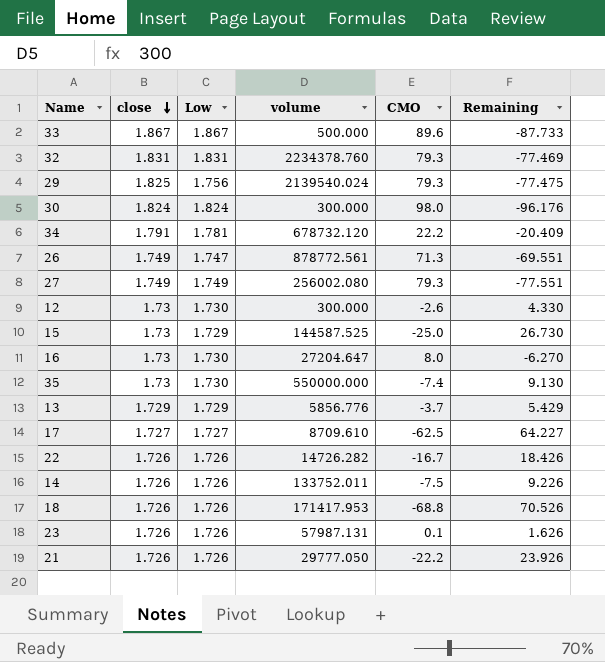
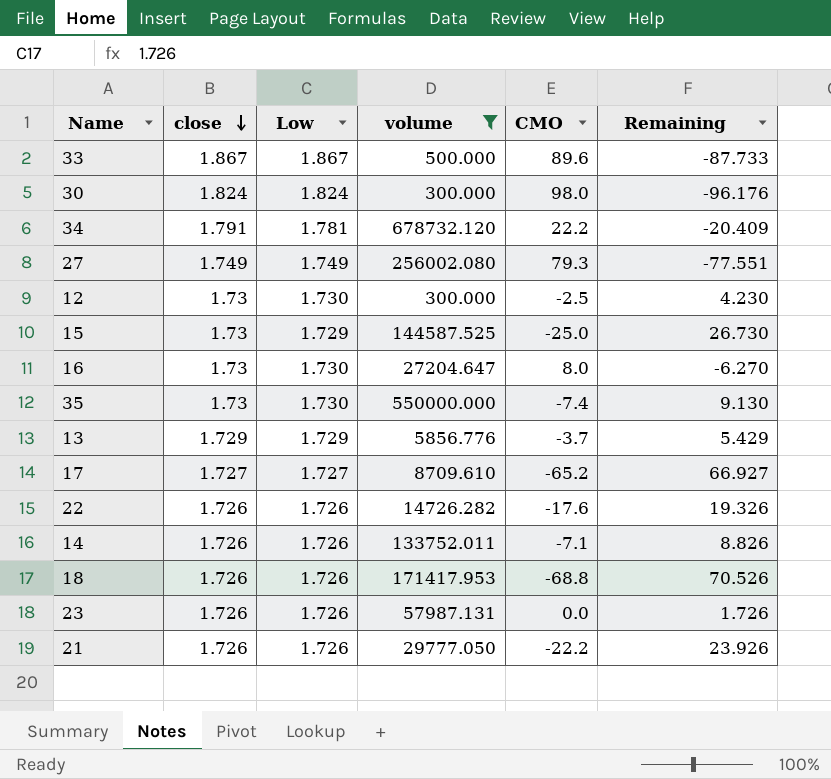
filter: none -> volume <= 678732.120
12 | CMO: -2.6 -> -2.5
12 | Remaining: 4.330 -> 4.230
17 | CMO: -62.5 -> -65.2
17 | Remaining: 64.227 -> 66.927
22 | CMO: -16.7 -> -17.6
22 | Remaining: 18.426 -> 19.326
14 | CMO: -7.5 -> -7.1
14 | Remaining: 9.226 -> 8.826
23 | CMO: 0.1 -> 0.0
23 | Remaining: 1.626 -> 1.726

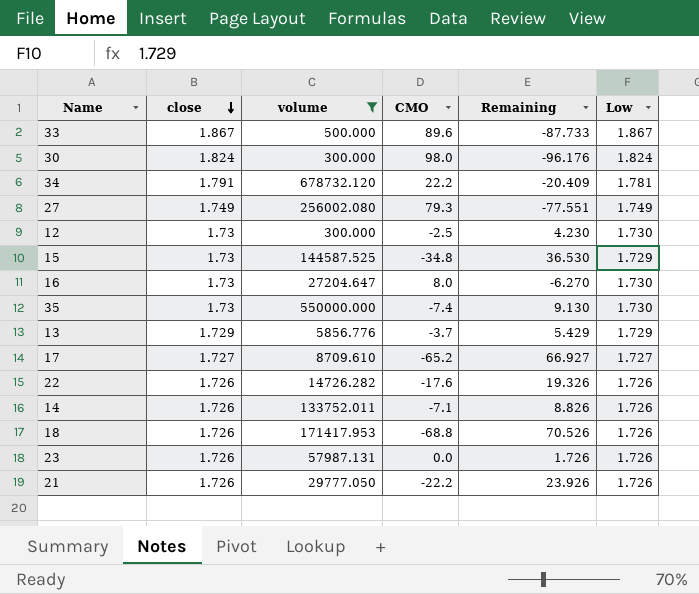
column Low | position: 3 -> 6
15 | CMO: -25.0 -> -34.8
15 | Remaining: 26.730 -> 36.530

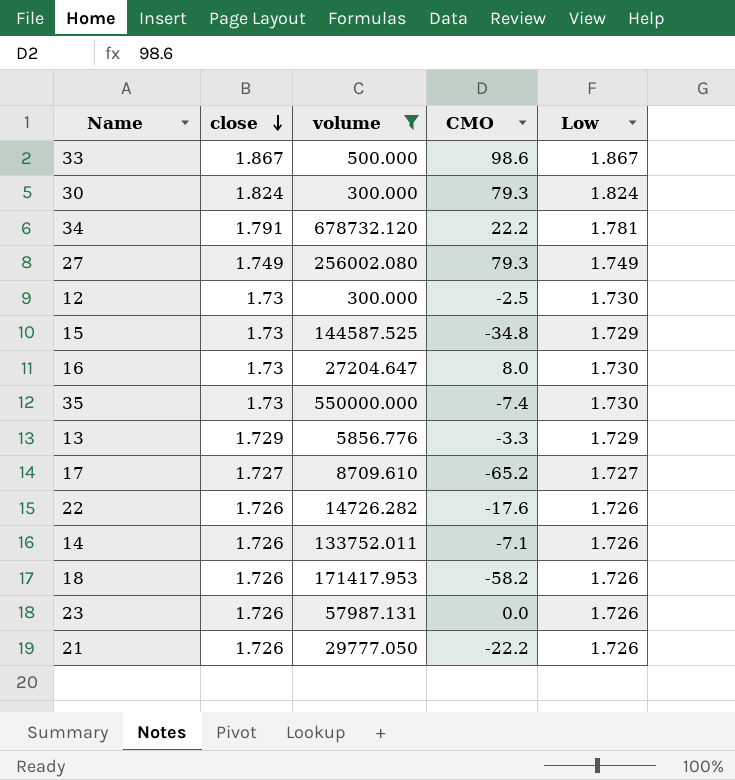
column Remaining | formula: [close] - [CMO] -> none
33 | CMO: 89.6 -> 98.6
30 | CMO: 98.0 -> 79.3
13 | CMO: -3.7 -> -3.3
18 | CMO: -68.8 -> -58.2

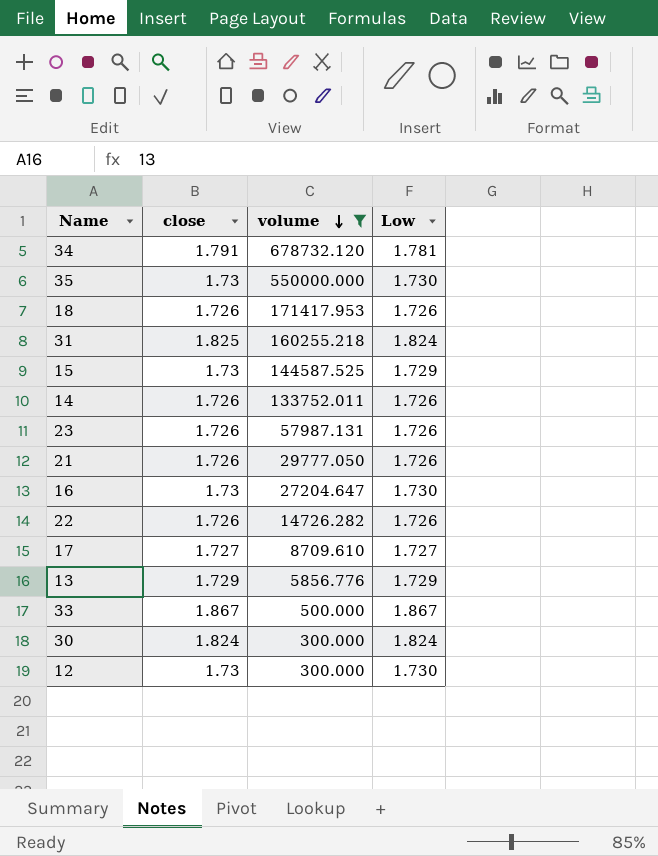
row order: close descending -> volume descending
column CMO | position: 4 -> none
row 27: 1.749 | 256002.080 | 79.3 | 1.749 -> none
row 31: none -> 1.825 | 160255.218 | 1.824

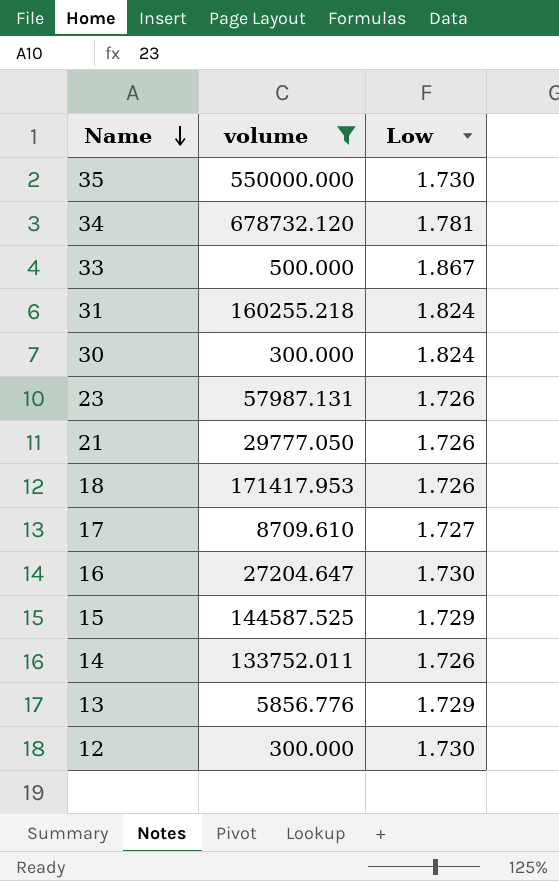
row order: volume descending -> Name descending
column close | position: 2 -> none
row 22: 1.726 | 14726.282 | 1.726 -> none

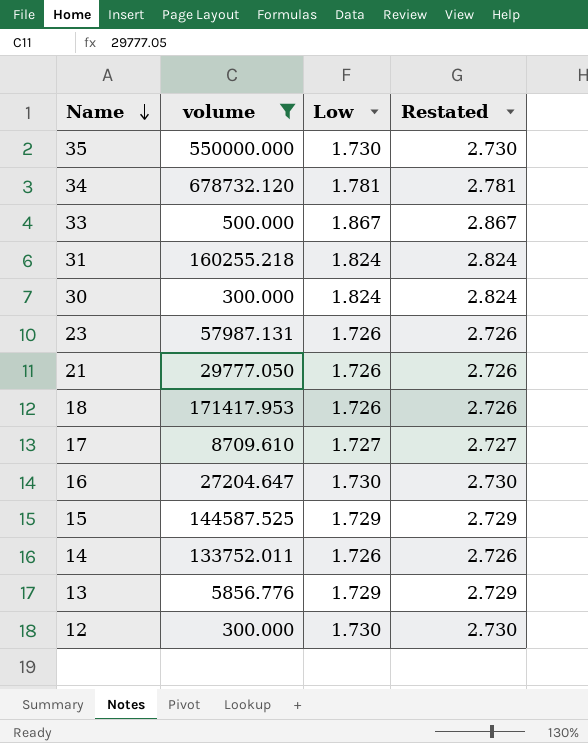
column Restated | formula: none -> [Low] + 1

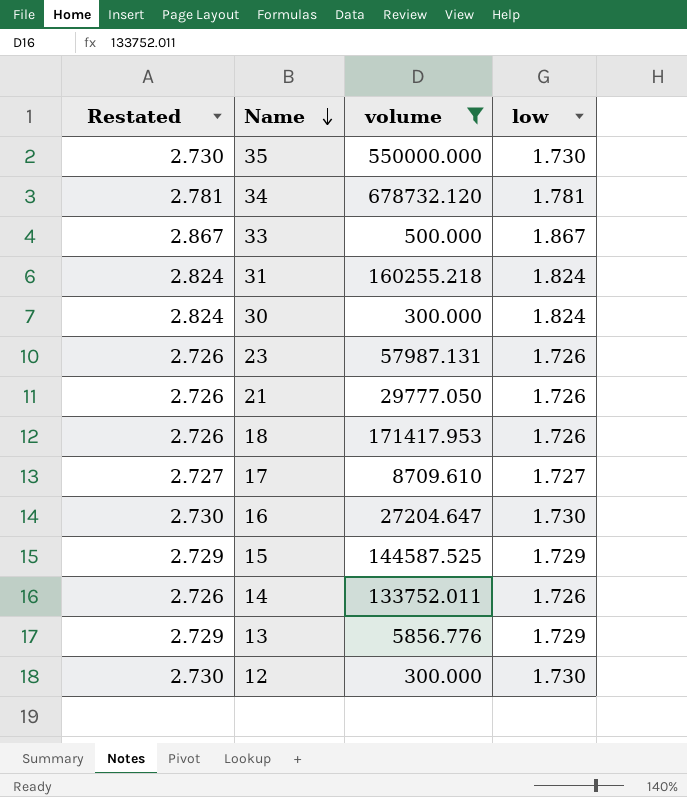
column Restated | position: 4 -> 1
column name: Low -> low

